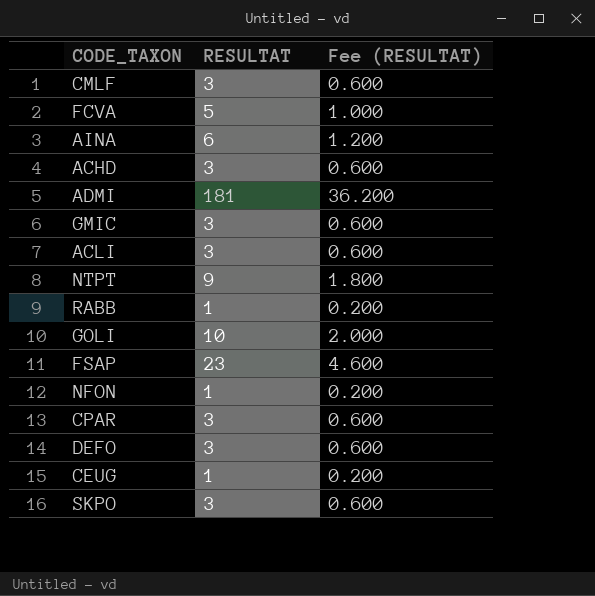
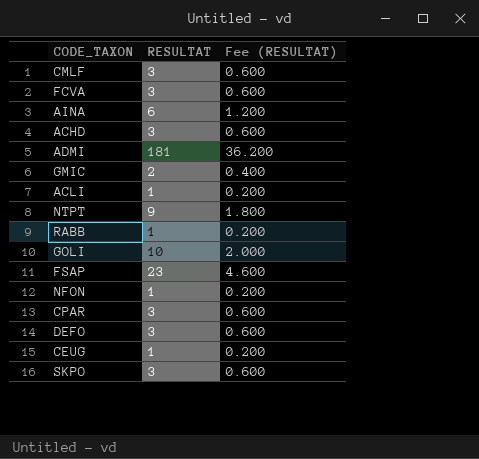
FCVA | RESULTAT: 5 -> 3
FCVA | Fee (RESULTAT): 1.000 -> 0.600
GMIC | RESULTAT: 3 -> 2
GMIC | Fee (RESULTAT): 0.600 -> 0.400
ACLI | RESULTAT: 3 -> 1
ACLI | Fee (RESULTAT): 0.600 -> 0.200

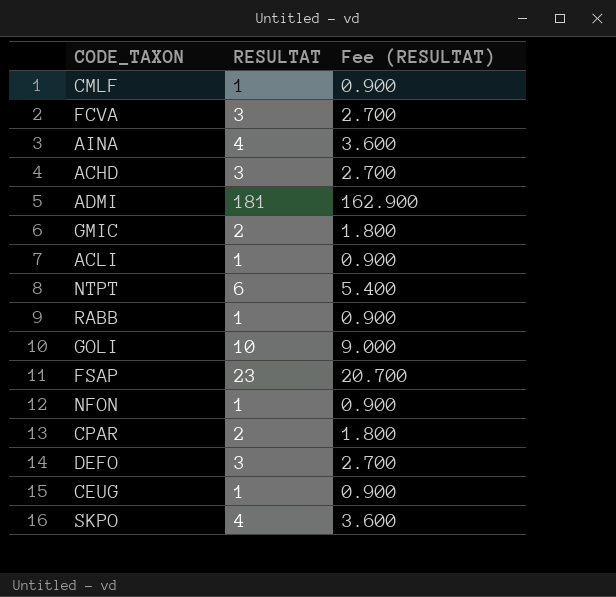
column Fee (RESULTAT) | formula: [RESULTAT] * 0.2 -> [RESULTAT] * 0.9
CMLF | RESULTAT: 3 -> 1
AINA | RESULTAT: 6 -> 4
NTPT | RESULTAT: 9 -> 6
CPAR | RESULTAT: 3 -> 2
SKPO | RESULTAT: 3 -> 4

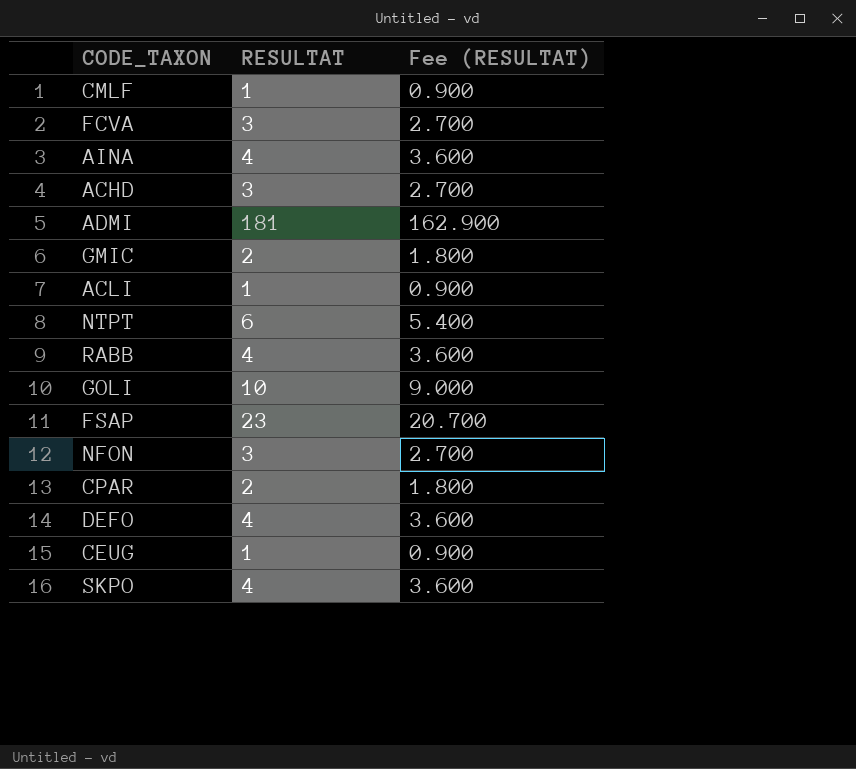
RABB | RESULTAT: 1 -> 4
RABB | Fee (RESULTAT): 0.900 -> 3.600
NFON | RESULTAT: 1 -> 3
NFON | Fee (RESULTAT): 0.900 -> 2.700
DEFO | RESULTAT: 3 -> 4
DEFO | Fee (RESULTAT): 2.700 -> 3.600

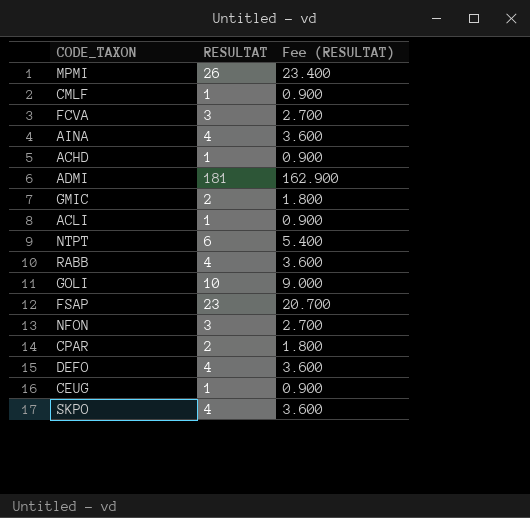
row MPMI: none -> 26 | 23.400
ACHD | RESULTAT: 3 -> 1
ACHD | Fee (RESULTAT): 2.700 -> 0.900

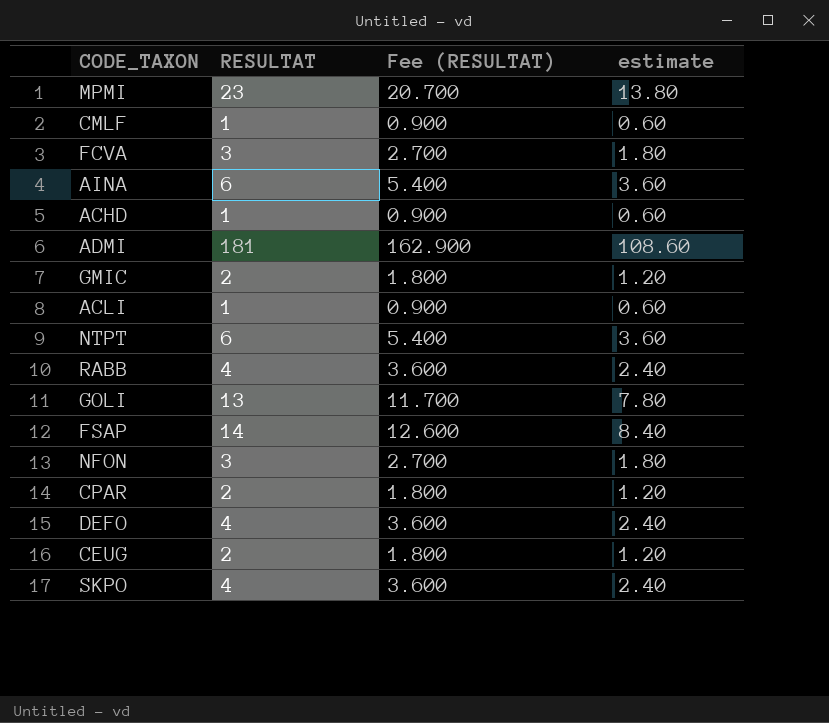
column estimate | formula: none -> [RESULTAT] * 0.6
MPMI | RESULTAT: 26 -> 23
MPMI | Fee (RESULTAT): 23.400 -> 20.700
AINA | RESULTAT: 4 -> 6
AINA | Fee (RESULTAT): 3.600 -> 5.400
GOLI | RESULTAT: 10 -> 13
GOLI | Fee (RESULTAT): 9.000 -> 11.700
FSAP | RESULTAT: 23 -> 14
FSAP | Fee (RESULTAT): 20.700 -> 12.600
CEUG | RESULTAT: 1 -> 2
CEUG | Fee (RESULTAT): 0.900 -> 1.800

